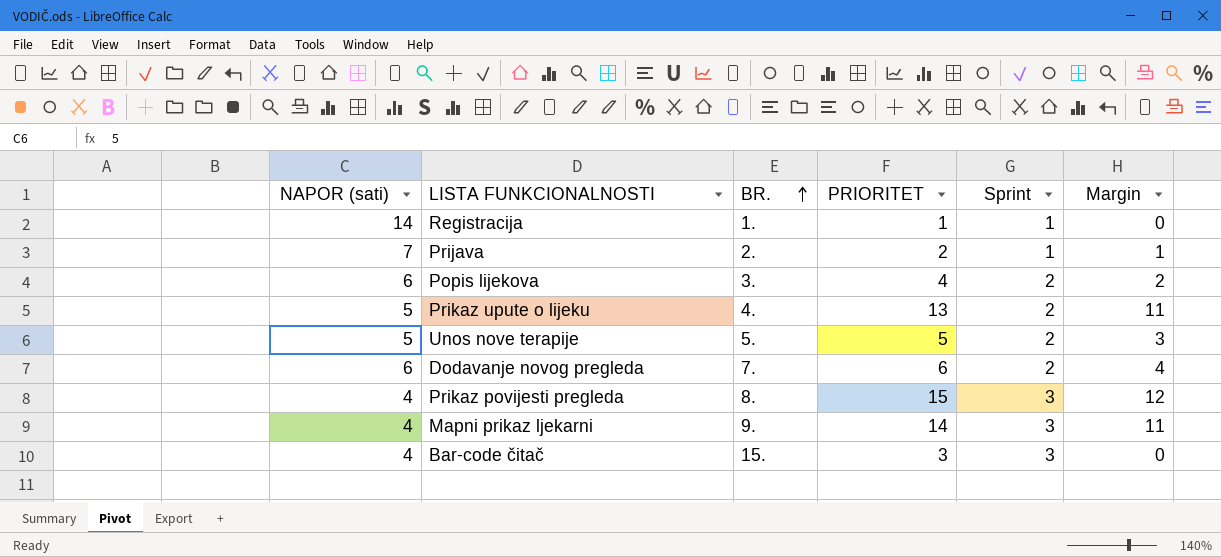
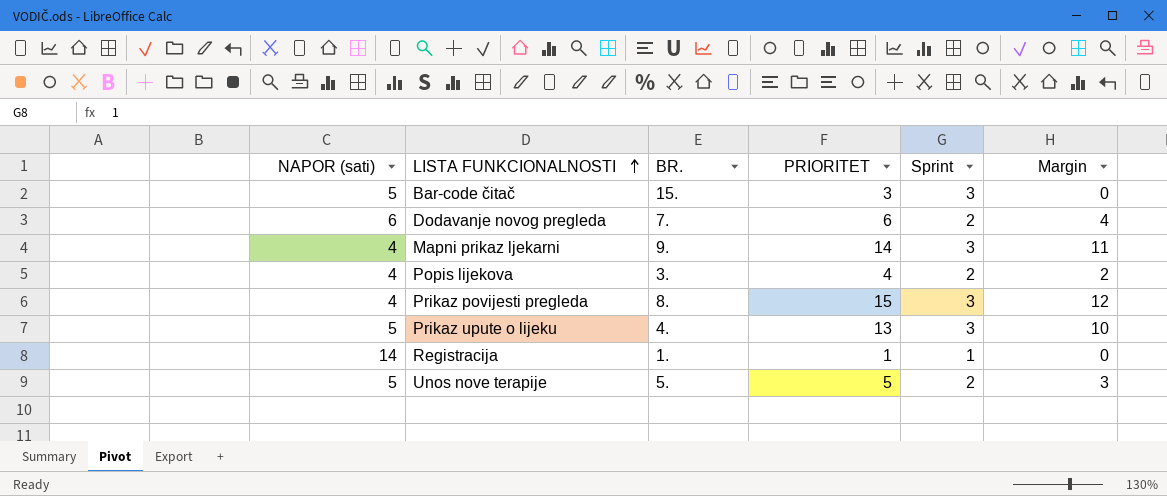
row order: BR. ascending -> LISTA FUNKCIONALNOSTI ascending
row Prijava: 7 | 2. | 2 | 1 | 1 -> none
Bar-code čitač | NAPOR (sati): 4 -> 5
Popis lijekova | NAPOR (sati): 6 -> 4
Prikaz upute o lijeku | Sprint: 2 -> 3
Prikaz upute o lijeku | Margin: 11 -> 10

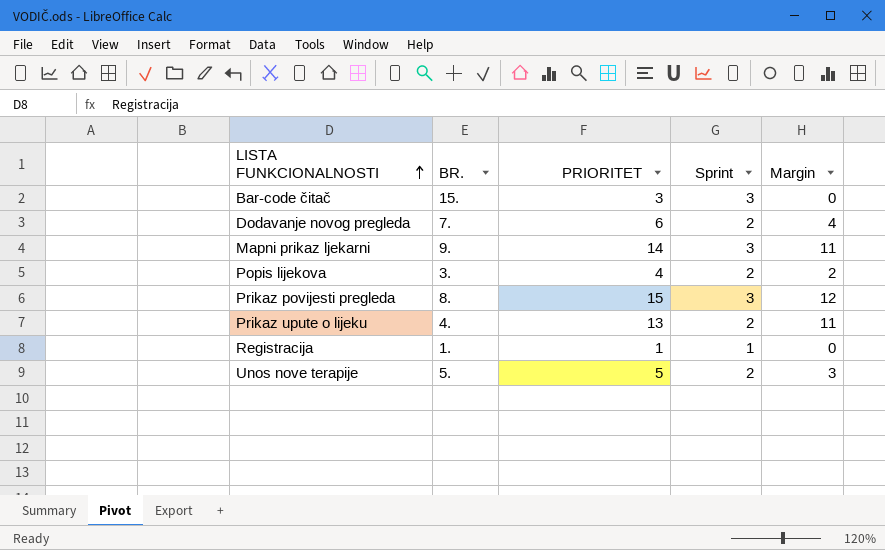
column NAPOR (sati) | position: 1 -> none
Prikaz upute o lijeku | Sprint: 3 -> 2
Prikaz upute o lijeku | Margin: 10 -> 11

